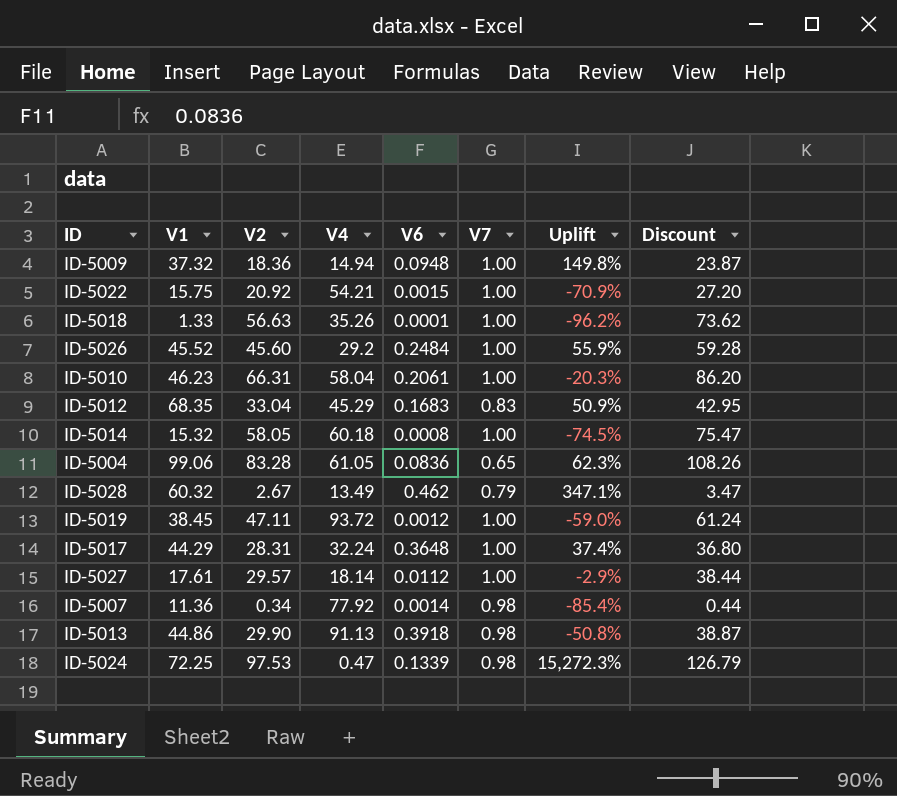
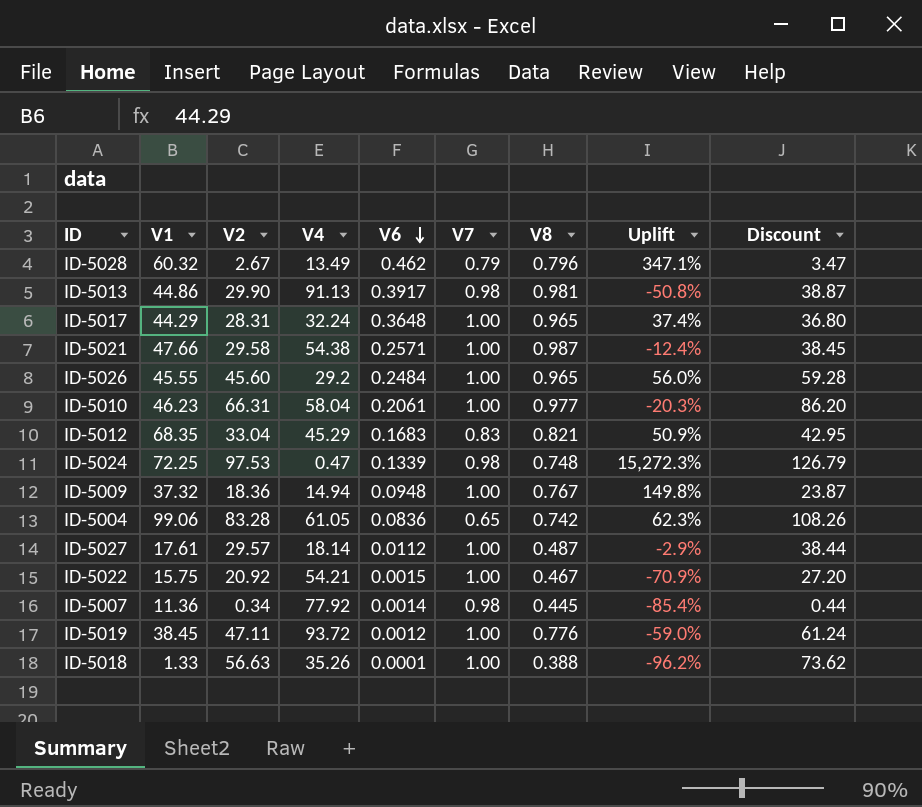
row order: none -> V6 descending
column V8 | position: none -> 7
row ID-5014: 15.32 | 58.05 | 60.18 | 0.0008 | 1.00 | -74.5% | 75.47 -> none
ID-5013 | V6: 0.3918 -> 0.3917
row ID-5021: none -> 47.66 | 29.58 | 54.38 | 0.2571 | 1.00 | 0.987 | -12.4% | 38.45
ID-5026 | V1: 45.52 -> 45.55
ID-5026 | Uplift: 55.9% -> 56.0%

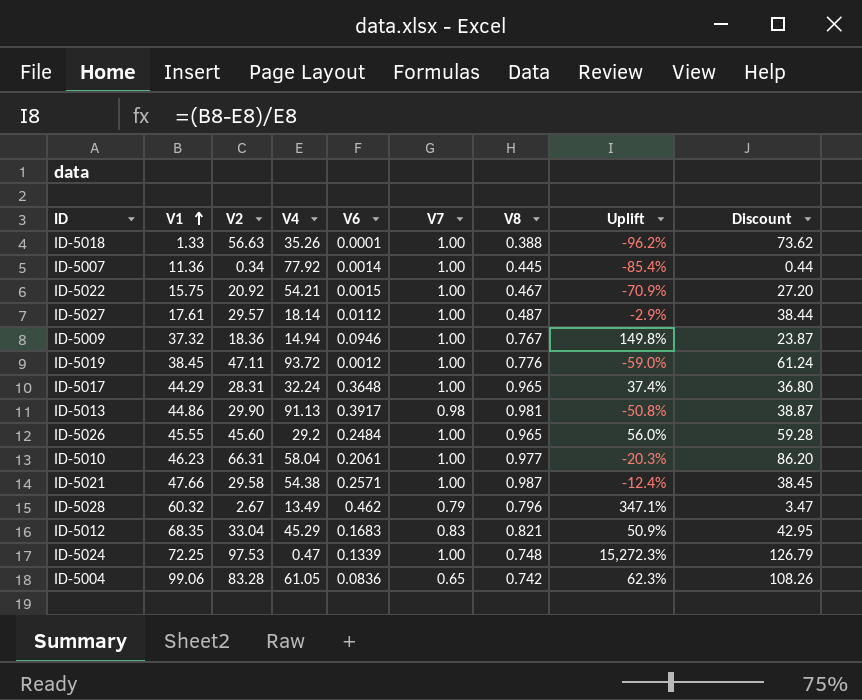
row order: V6 descending -> V1 ascending
ID-5007 | V7: 0.98 -> 1.00
ID-5009 | V6: 0.0948 -> 0.0946
ID-5024 | V7: 0.98 -> 1.00

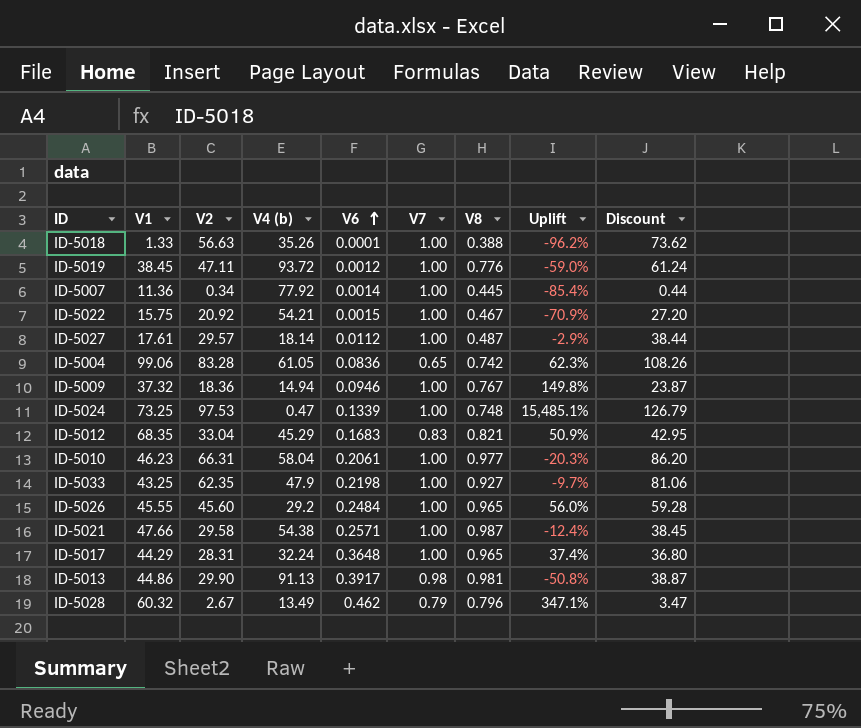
row order: V1 ascending -> V6 ascending
column name: V4 -> V4 (b)
ID-5024 | V1: 72.25 -> 73.25
ID-5024 | Uplift: 15,272.3% -> 15,485.1%
row ID-5033: none -> 43.25 | 62.35 | 47.9 | 0.2198 | 1.00 | 0.927 | -9.7% | 81.06

